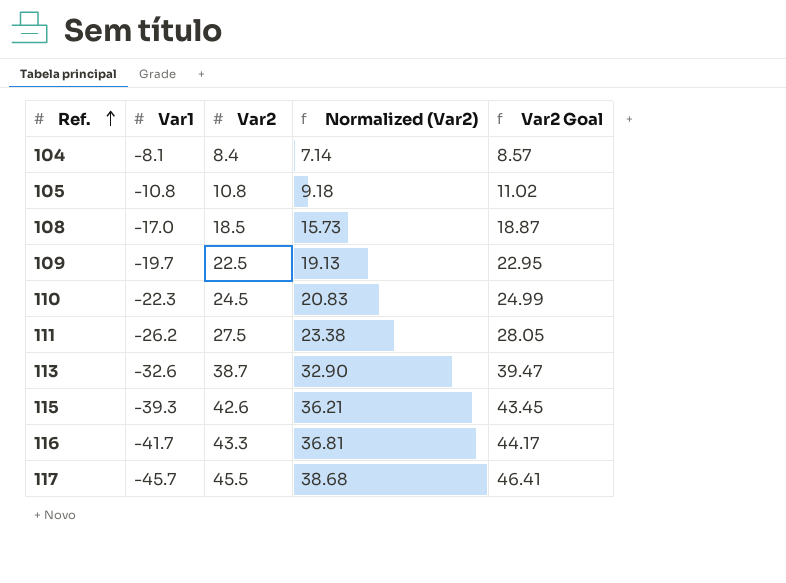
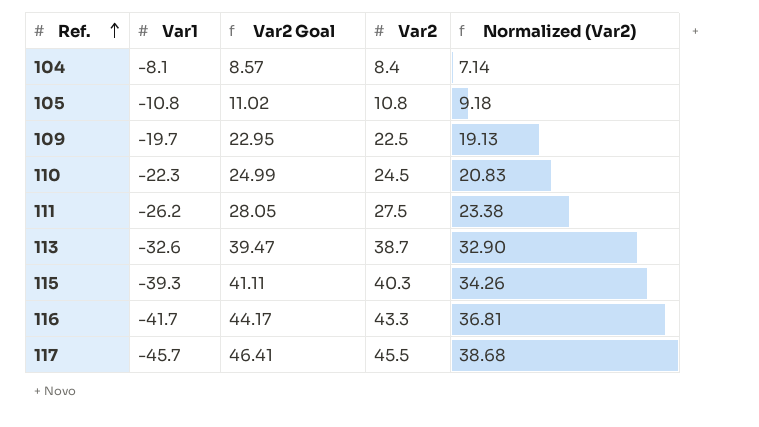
column Var2 Goal | position: 5 -> 3
row 108: -17.0 | 18.5 | 15.73 | 18.87 -> none
115 | Var2 Goal: 43.45 -> 41.11
115 | Var2: 42.6 -> 40.3
115 | Normalized (Var2): 36.21 -> 34.26

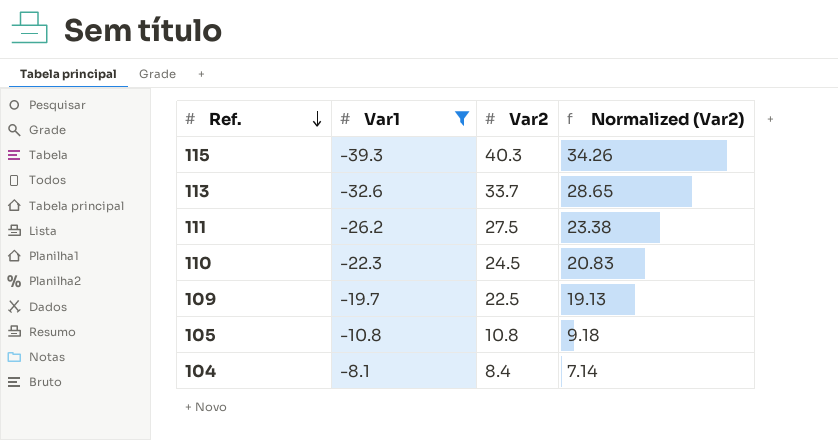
filter: none -> Var1 >= -39.3
row order: Ref. ascending -> Ref. descending
column Var2 Goal | formula: [Var2] * 1.02 -> none
113 | Var2: 38.7 -> 33.7
113 | Normalized (Var2): 32.90 -> 28.65

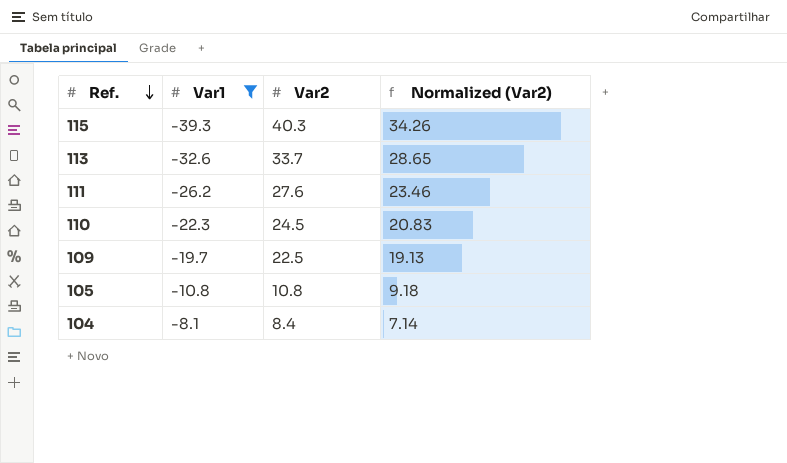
111 | Var2: 27.5 -> 27.6
111 | Normalized (Var2): 23.38 -> 23.46

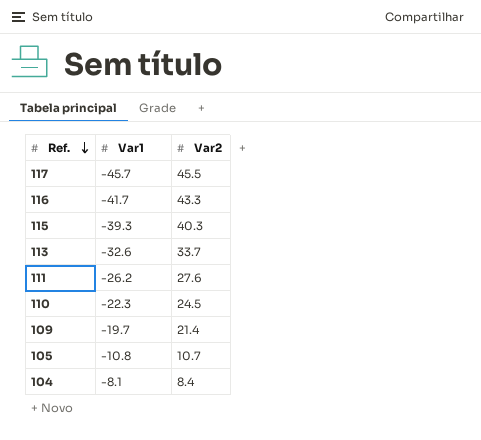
filter: Var1 >= -39.3 -> none
column Normalized (Var2) | formula: [Var2] * 0.85 -> none
109 | Var2: 22.5 -> 21.4
105 | Var2: 10.8 -> 10.7

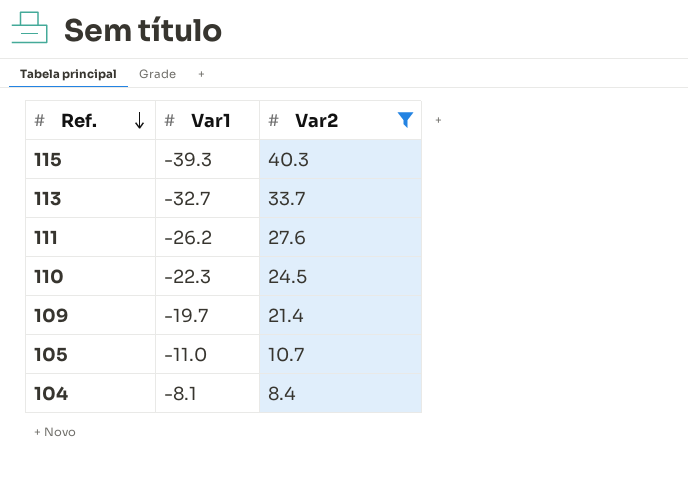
filter: none -> Var2 <= 40.3
113 | Var1: -32.6 -> -32.7
105 | Var1: -10.8 -> -11.0

